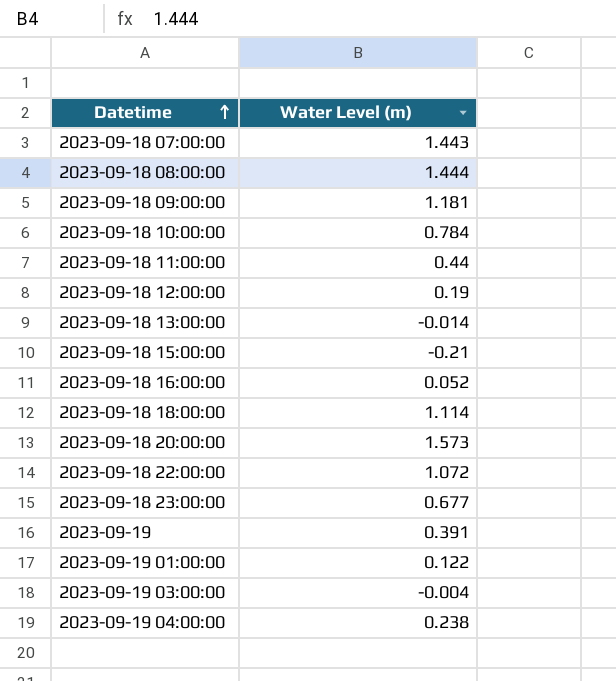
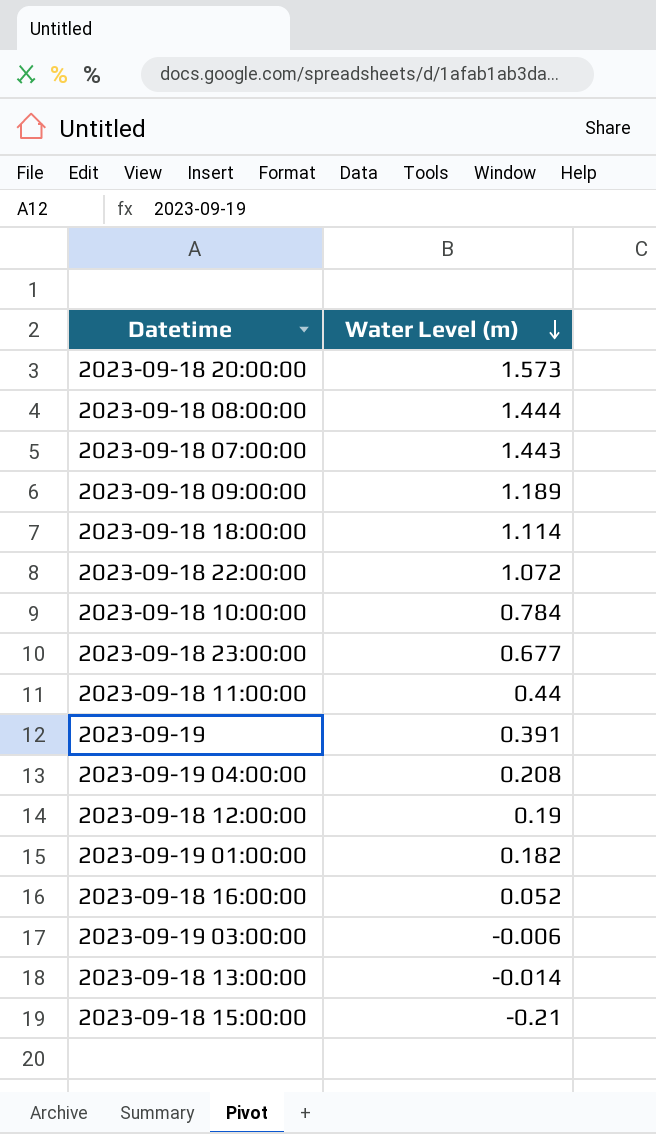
row order: Datetime ascending -> Water Level (m) descending
2023-09-18 09:00:00 | Water Level (m): 1.181 -> 1.189
2023-09-19 04:00:00 | Water Level (m): 0.238 -> 0.208
2023-09-19 01:00:00 | Water Level (m): 0.122 -> 0.182
2023-09-19 03:00:00 | Water Level (m): -0.004 -> -0.006

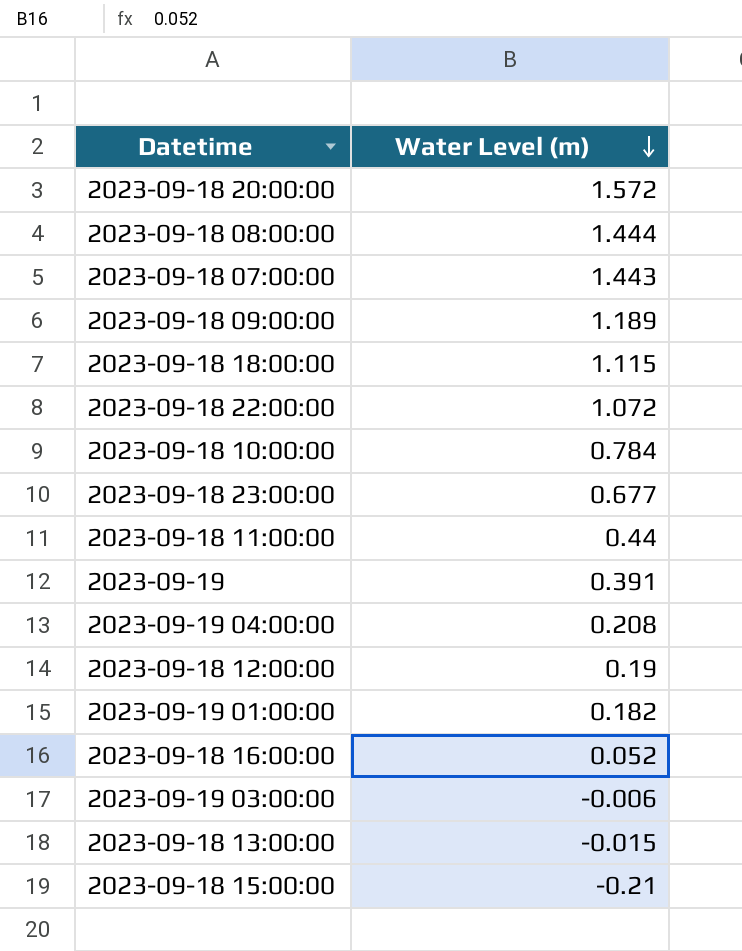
2023-09-18 20:00:00 | Water Level (m): 1.573 -> 1.572
2023-09-18 18:00:00 | Water Level (m): 1.114 -> 1.115
2023-09-18 13:00:00 | Water Level (m): -0.014 -> -0.015

